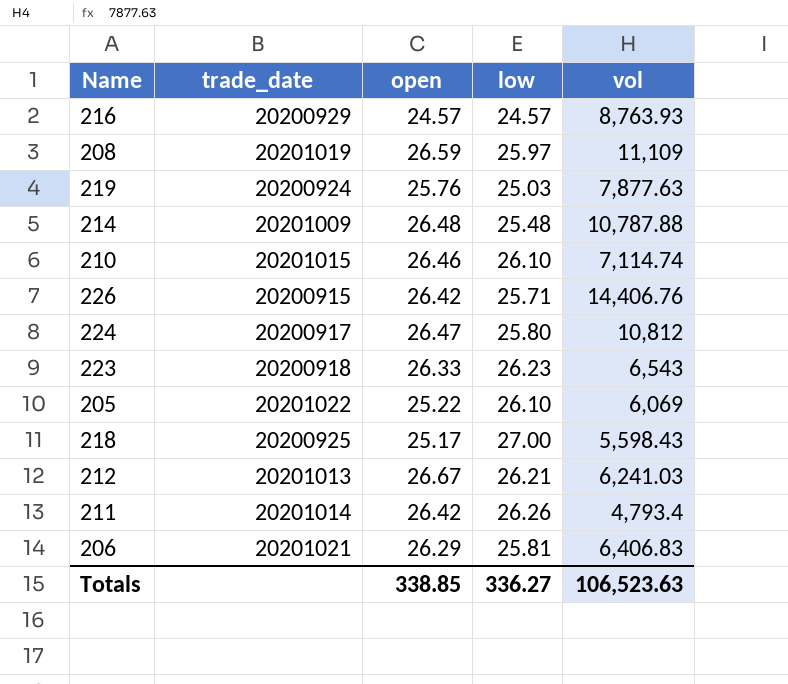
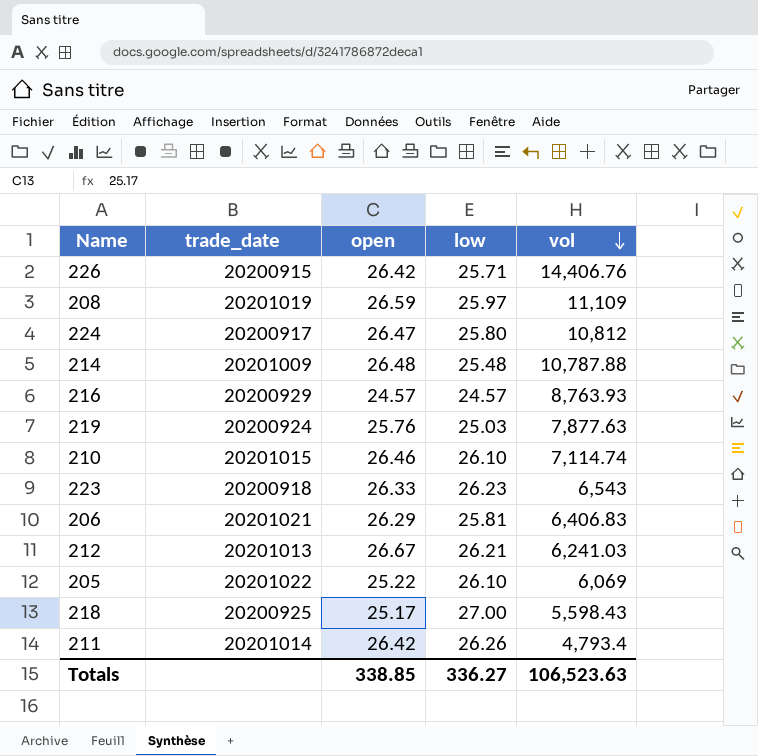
row order: none -> vol descending

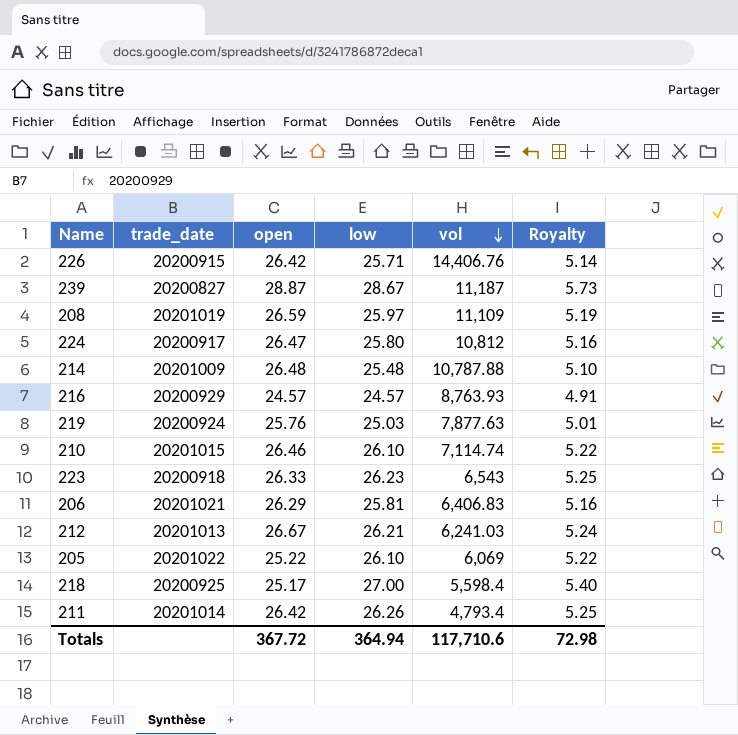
column Royalty | formula: none -> [low] * 0.2
row 239: none -> 20200827 | 28.87 | 28.67 | 11,187 | 5.73
218 | vol: 5,598.43 -> 5,598.4
Totals | open: 338.85 -> 367.72
Totals | low: 336.27 -> 364.94
Totals | vol: 106,523.63 -> 117,710.6

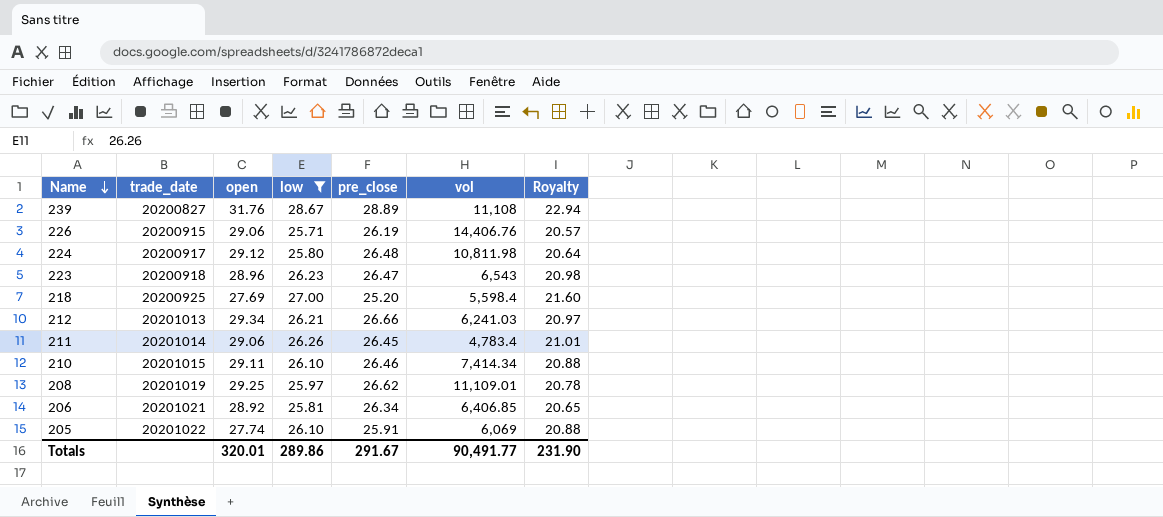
filter: none -> low >= 25.71
row order: vol descending -> Name descending
column pre_close | position: none -> 5
column Royalty | formula: [low] * 0.2 -> [low] * 0.8
239 | open: 28.87 -> 31.76
239 | vol: 11,187 -> 11,108
226 | open: 26.42 -> 29.06
224 | open: 26.47 -> 29.12
224 | vol: 10,812 -> 10,811.98
223 | open: 26.33 -> 28.96
218 | open: 25.17 -> 27.69
212 | open: 26.67 -> 29.34
211 | open: 26.42 -> 29.06
211 | vol: 4,793.4 -> 4,783.4
210 | open: 26.46 -> 29.11
210 | vol: 7,114.74 -> 7,414.34
208 | open: 26.59 -> 29.25
208 | vol: 11,109 -> 11,109.01
206 | open: 26.29 -> 28.92
206 | vol: 6,406.83 -> 6,406.85
205 | open: 25.22 -> 27.74
Totals | open: 367.72 -> 320.01
Totals | low: 364.94 -> 289.86
Totals | vol: 117,710.6 -> 90,491.77
Totals | Royalty: 72.98 -> 231.90

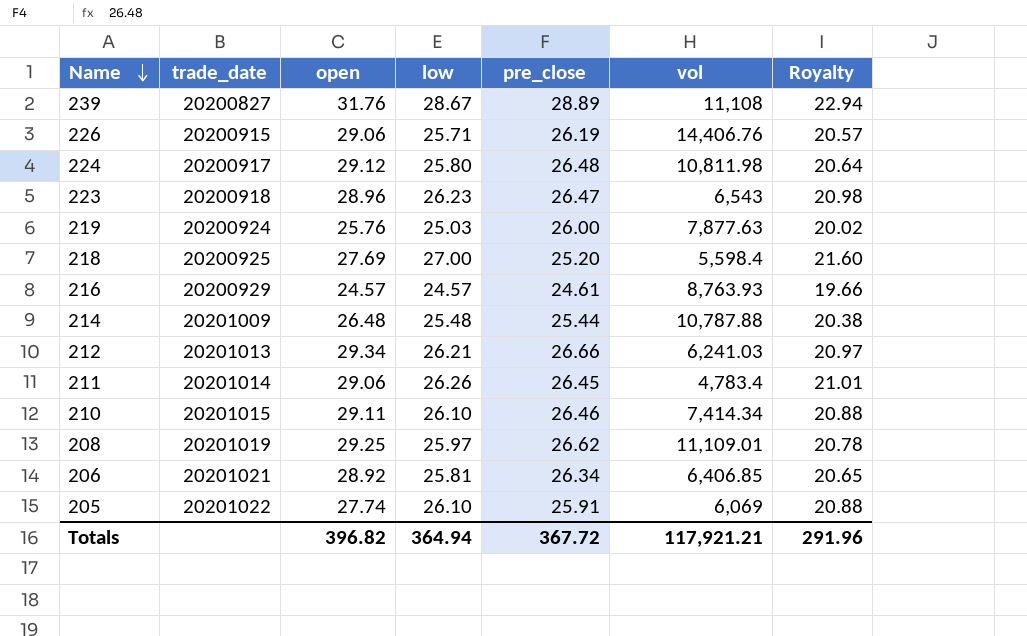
filter: low >= 25.71 -> none
Totals | open: 320.01 -> 396.82
Totals | low: 289.86 -> 364.94
Totals | pre_close: 291.67 -> 367.72
Totals | vol: 90,491.77 -> 117,921.21
Totals | Royalty: 231.90 -> 291.96

